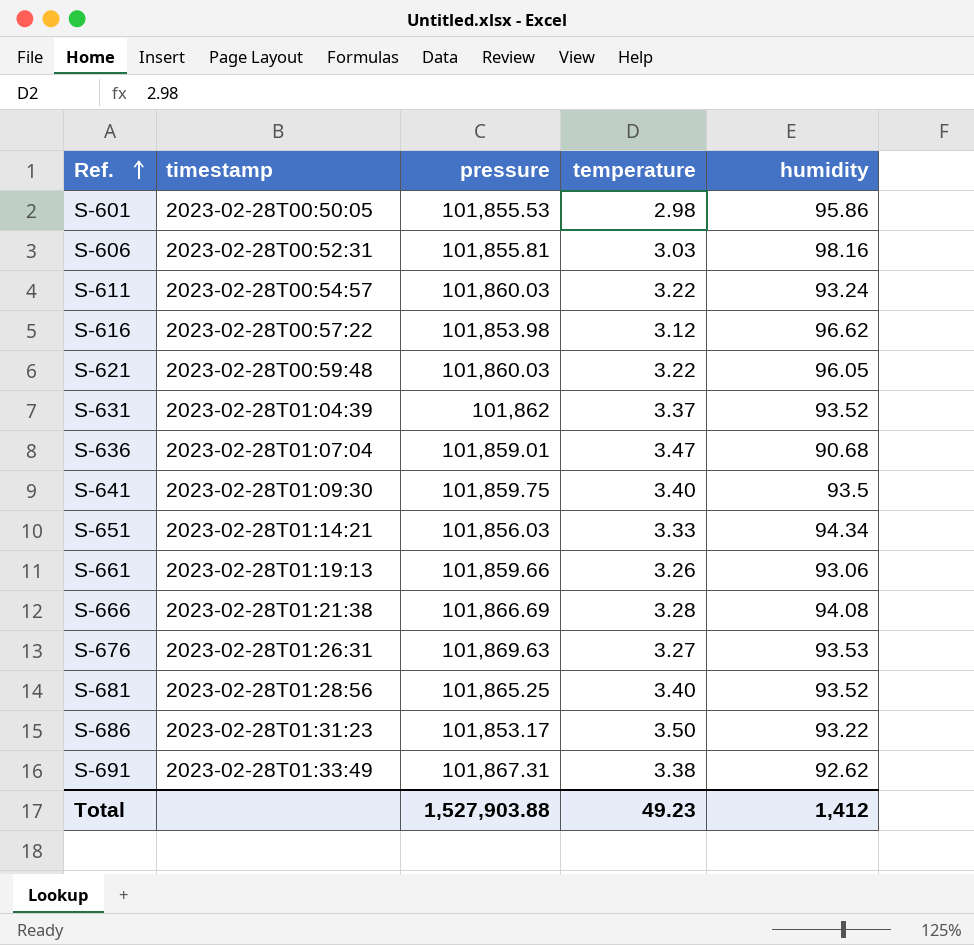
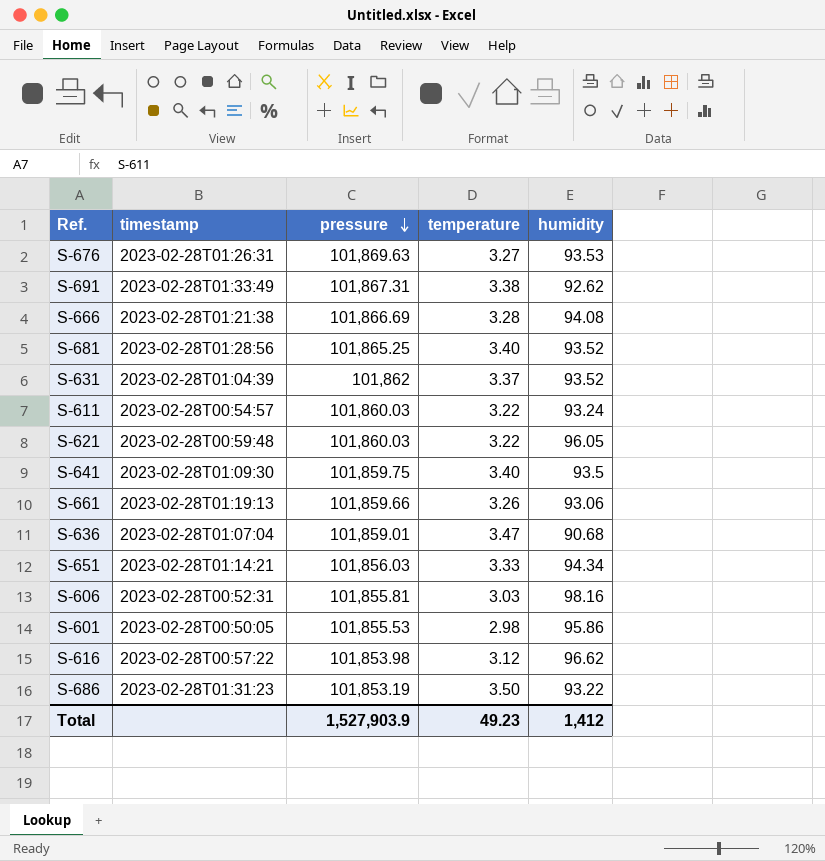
row order: Ref. ascending -> pressure descending
S-686 | pressure: 101,853.17 -> 101,853.19
Total | pressure: 1,527,903.88 -> 1,527,903.9

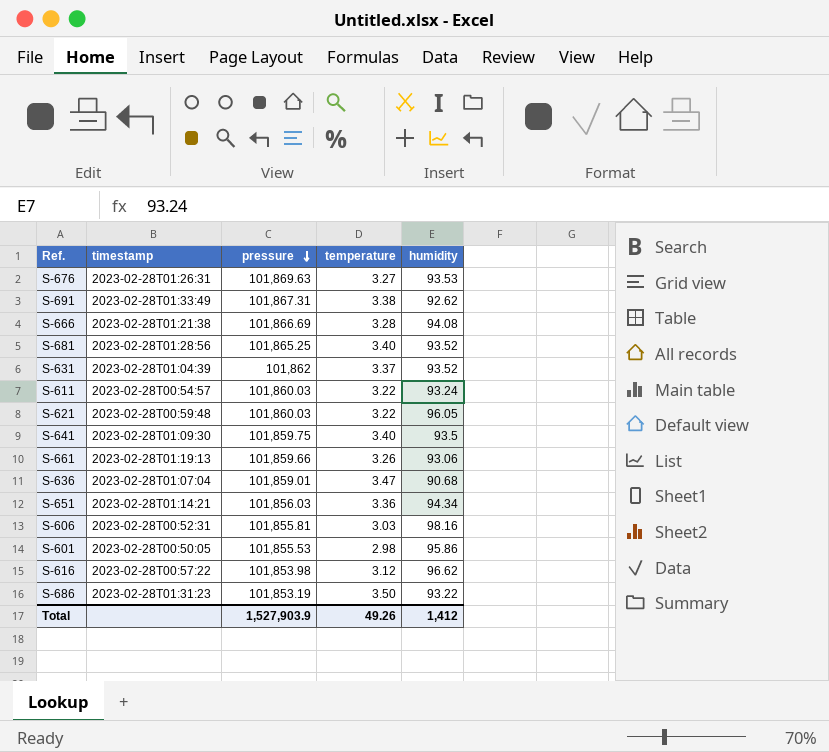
S-651 | temperature: 3.33 -> 3.36
Total | temperature: 49.23 -> 49.26

